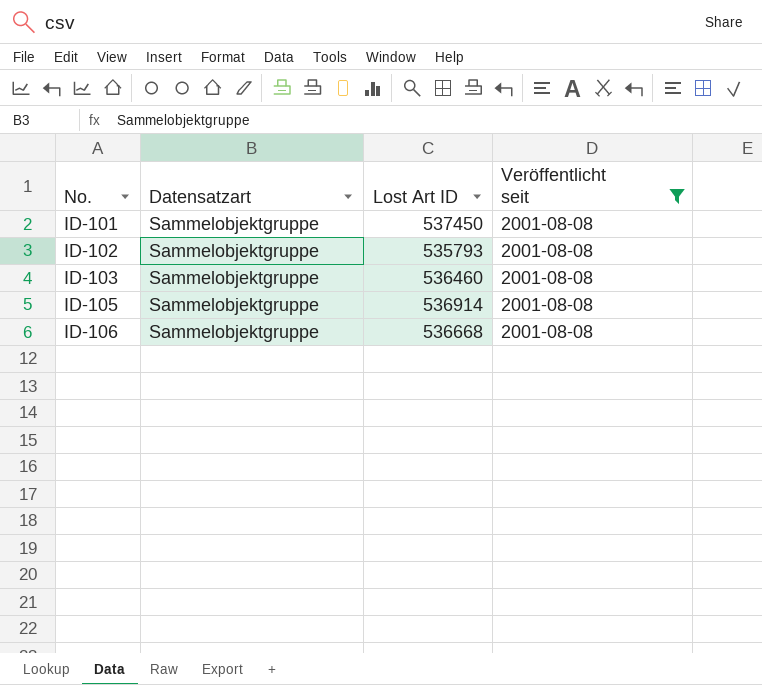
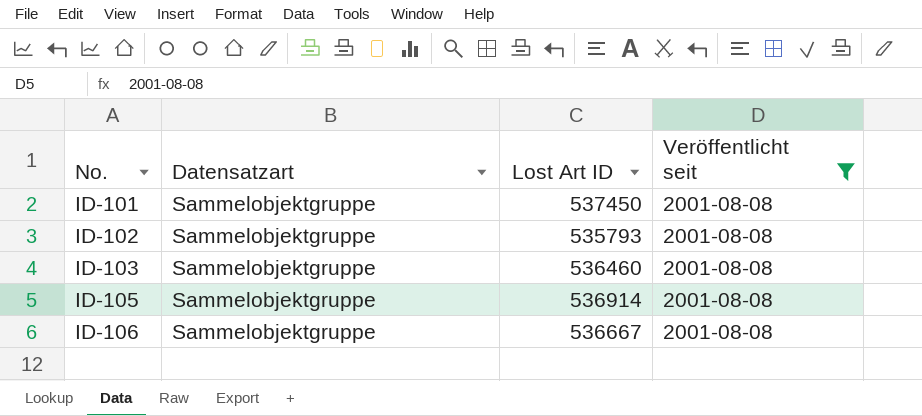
ID-106 | Lost Art ID: 536668 -> 536667

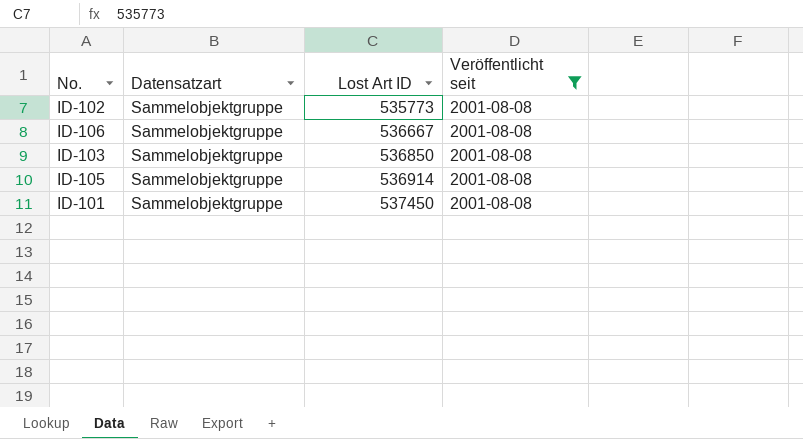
row order: No. ascending -> Lost Art ID ascending
ID-102 | Lost Art ID: 535793 -> 535773
ID-103 | Lost Art ID: 536460 -> 536850

